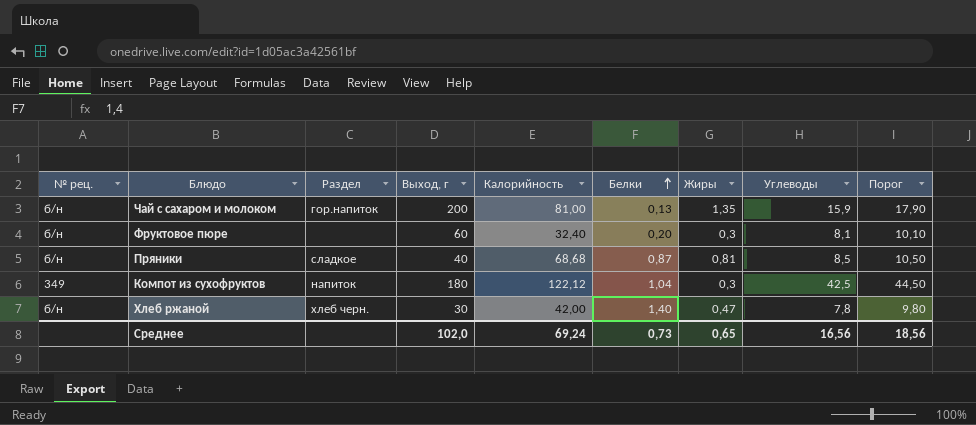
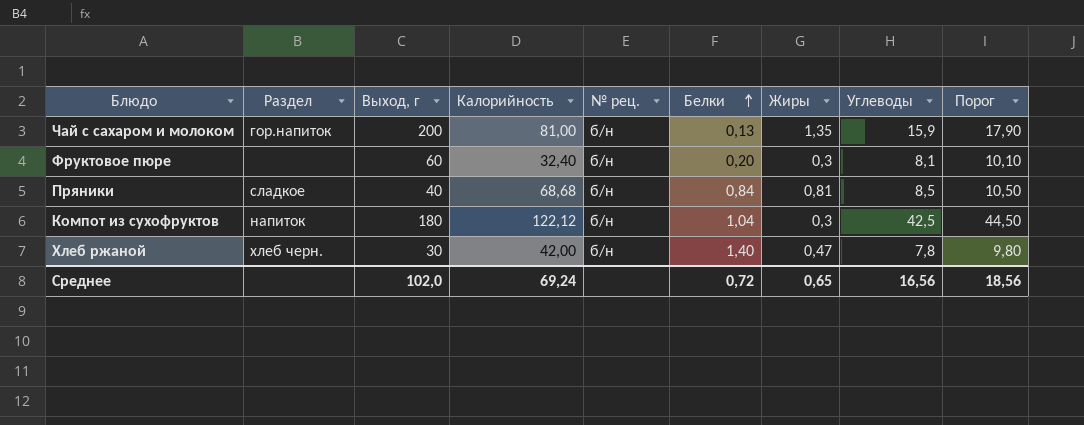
column № рец. | position: 1 -> 5
Пряники | Белки: 0,87 -> 0,84
Компот из сухофруктов | № рец.: 349 -> б/н
Среднее | Белки: 0,73 -> 0,72

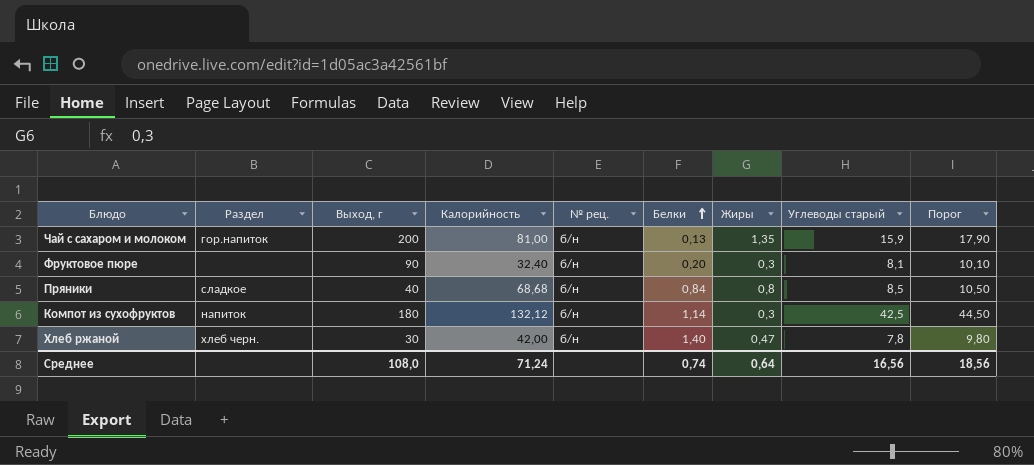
column name: Углеводы -> Углеводы старый
Фруктовое пюре | Выход, г: 60 -> 90
Пряники | Жиры: 0,81 -> 0,8
Компот из сухофруктов | Калорийность: 122,12 -> 132,12
Компот из сухофруктов | Белки: 1,04 -> 1,14
Среднее | Выход, г: 102,0 -> 108,0
Среднее | Калорийность: 69,24 -> 71,24
Среднее | Белки: 0,72 -> 0,74
Среднее | Жиры: 0,65 -> 0,64

